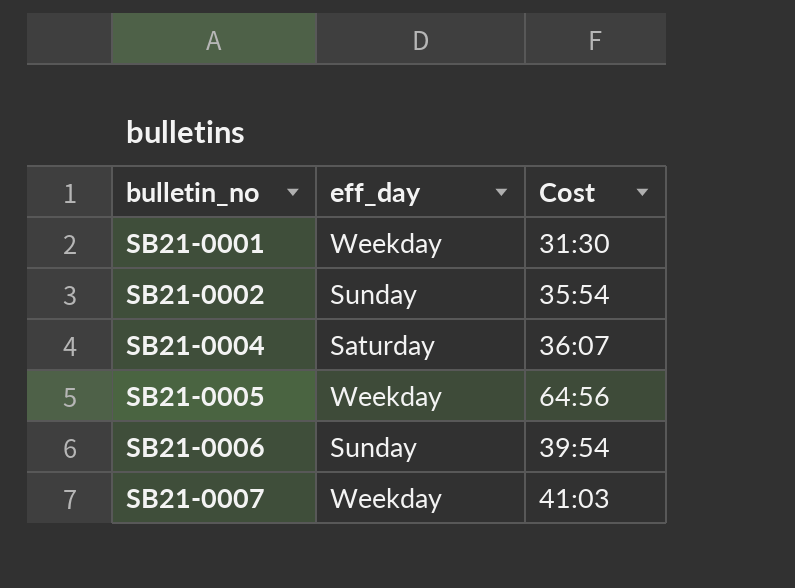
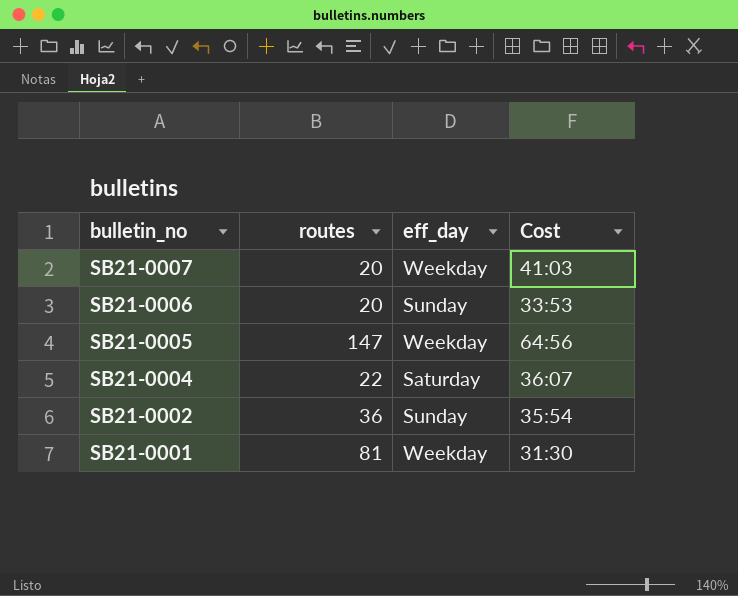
row order: bulletin_no ascending -> bulletin_no descending
column routes | position: none -> 2
SB21-0006 | Cost: 39:54 -> 33:53

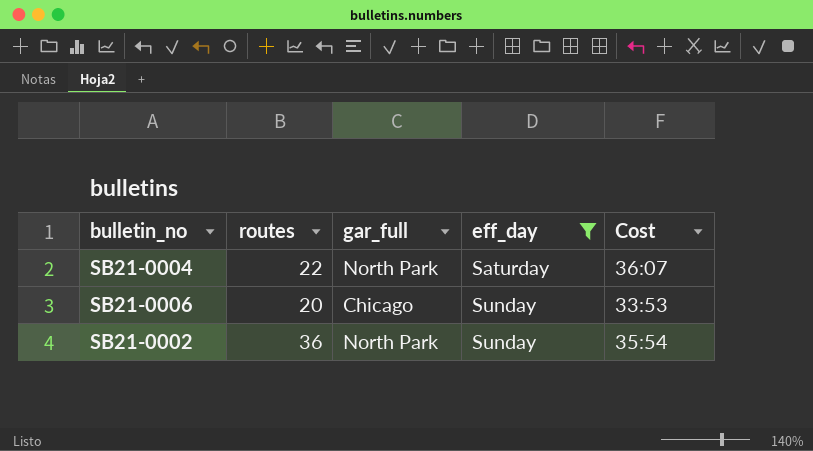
filter: none -> eff_day != Weekday
row order: bulletin_no descending -> eff_day ascending
column gar_full | position: none -> 3

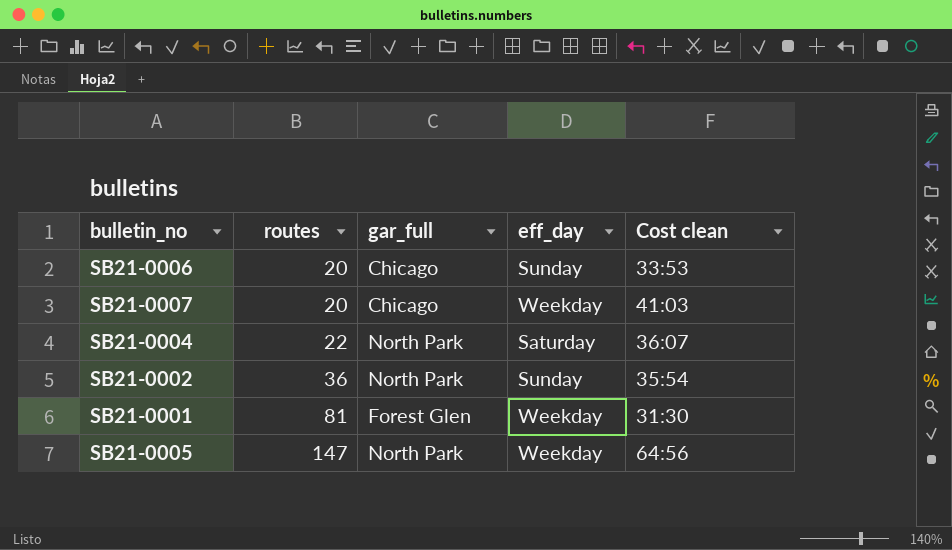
filter: eff_day != Weekday -> none
row order: eff_day ascending -> routes ascending
column name: Cost -> Cost clean

